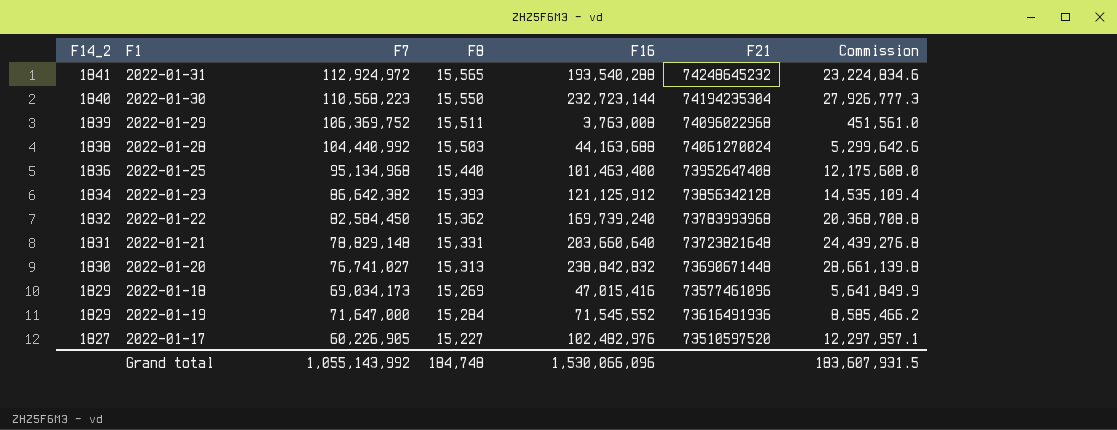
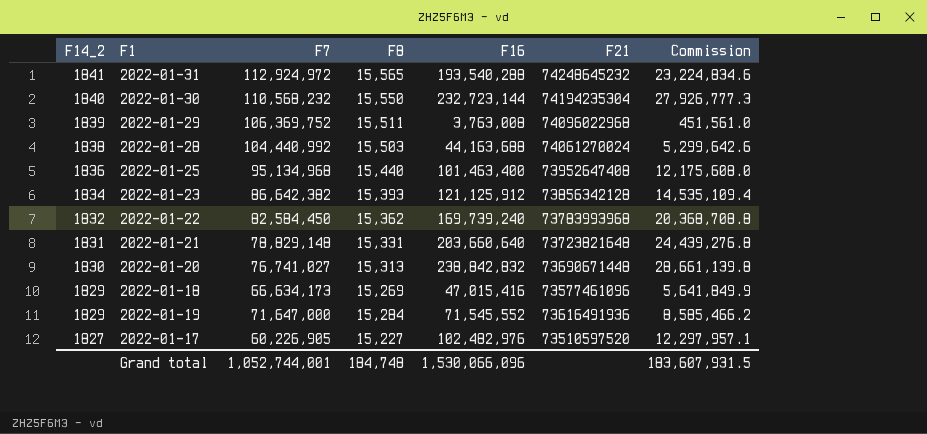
2022-01-30 | F7: 110,568,223 -> 110,568,232
2022-01-18 | F7: 69,034,173 -> 66,634,173
Grand total | F7: 1,055,143,992 -> 1,052,744,001

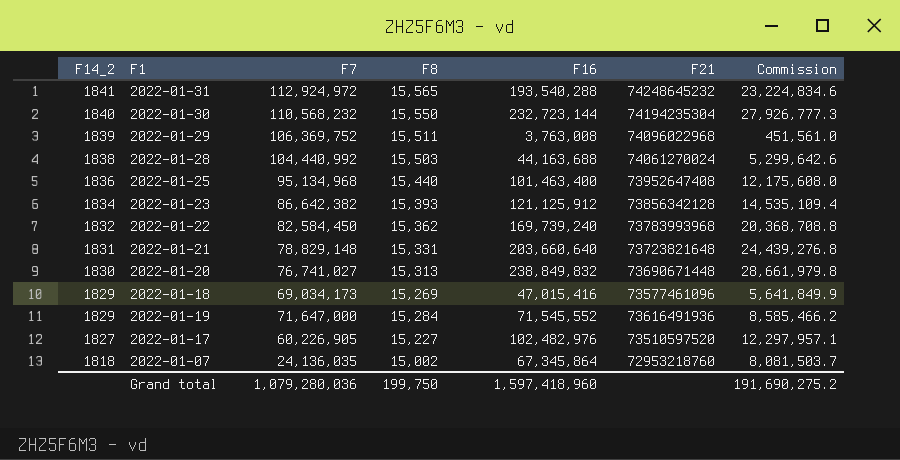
2022-01-20 | F16: 238,842,832 -> 238,849,832
2022-01-20 | Commission: 28,661,139.8 -> 28,661,979.8
2022-01-18 | F7: 66,634,173 -> 69,034,173
row 2022-01-07: none -> 1818 | 24,136,035 | 15,002 | 67,345,864 | 72953218760 | 8,081,503.7
Grand total | F7: 1,052,744,001 -> 1,079,280,036
Grand total | F8: 184,748 -> 199,750
Grand total | F16: 1,530,066,096 -> 1,597,418,960
Grand total | Commission: 183,607,931.5 -> 191,690,275.2

